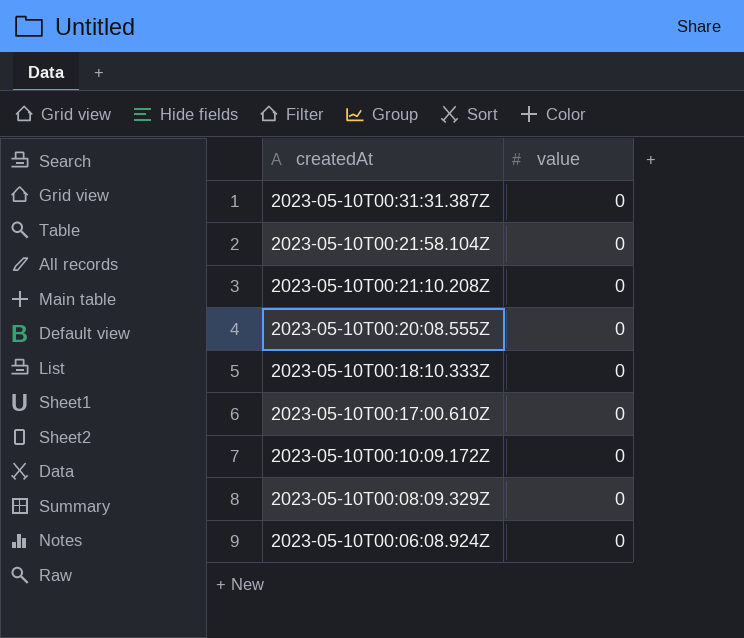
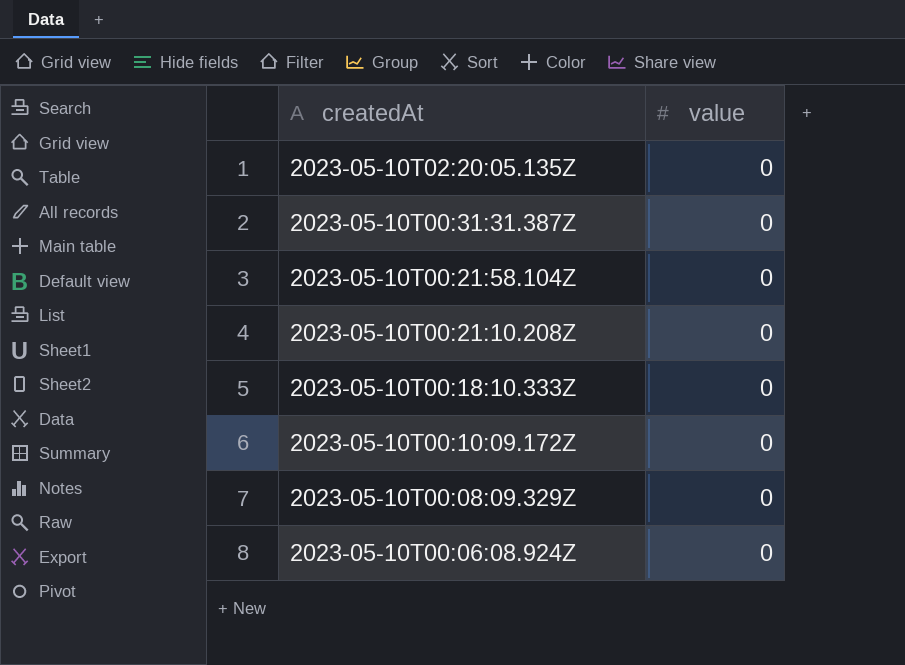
row 2023-05-10T00:20:08.555Z: 0 -> none
row 2023-05-10T00:17:00.610Z: 0 -> none
row 2023-05-10T02:20:05.135Z: none -> 0

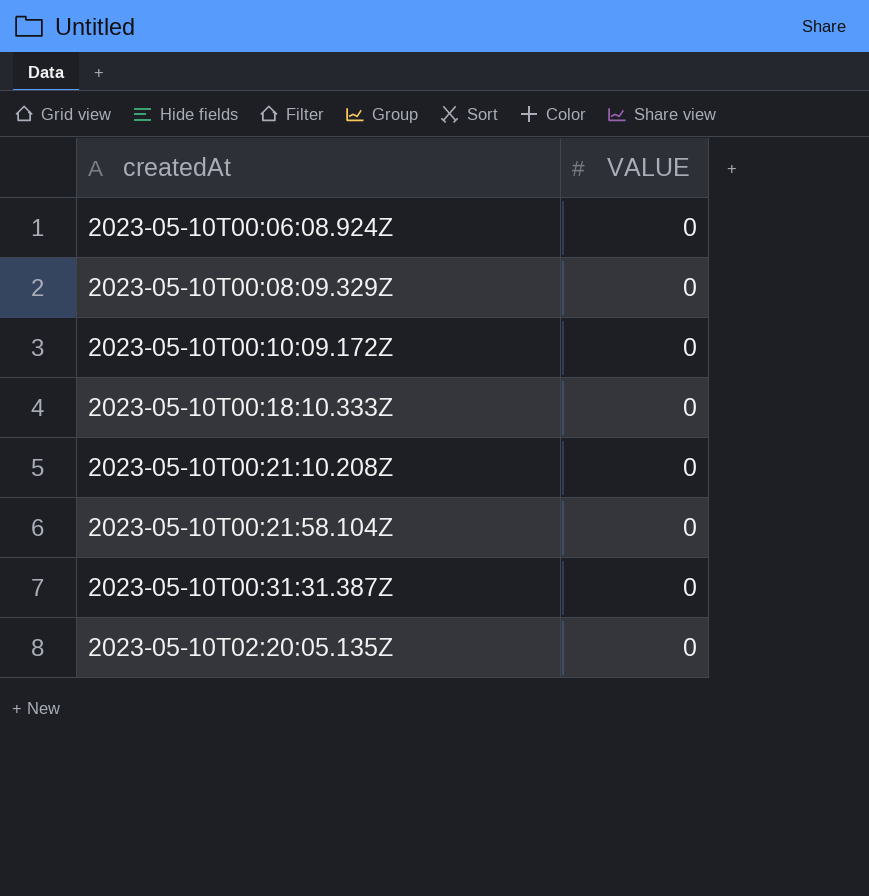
row order: createdAt descending -> createdAt ascending
column name: value -> VALUE

